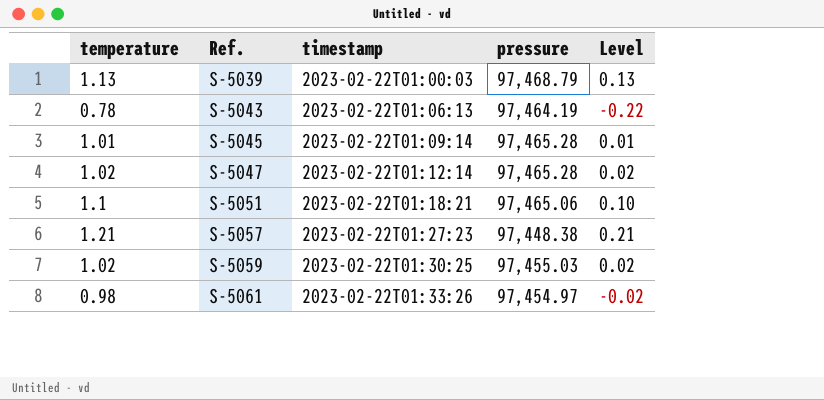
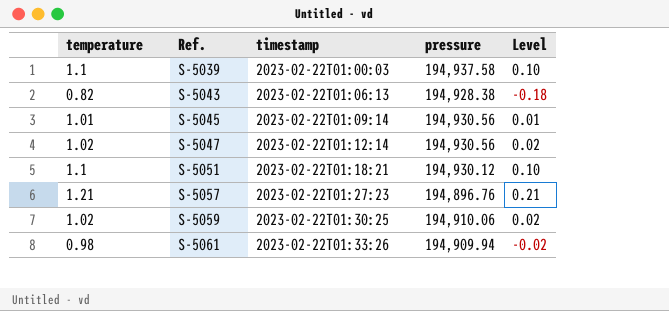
S-5039 | temperature: 1.13 -> 1.1
S-5039 | pressure: 97,468.79 -> 194,937.58
S-5039 | Level: 0.13 -> 0.10
S-5043 | temperature: 0.78 -> 0.82
S-5043 | pressure: 97,464.19 -> 194,928.38
S-5043 | Level: -0.22 -> -0.18
S-5045 | pressure: 97,465.28 -> 194,930.56
S-5047 | pressure: 97,465.28 -> 194,930.56
S-5051 | pressure: 97,465.06 -> 194,930.12
S-5057 | pressure: 97,448.38 -> 194,896.76
S-5059 | pressure: 97,455.03 -> 194,910.06
S-5061 | pressure: 97,454.97 -> 194,909.94

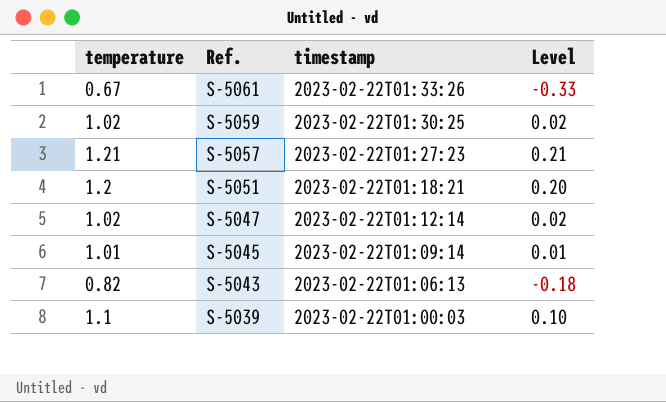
row order: Ref. ascending -> Ref. descending
column pressure | position: 4 -> none
S-5061 | temperature: 0.98 -> 0.67
S-5061 | Level: -0.02 -> -0.33
S-5051 | temperature: 1.1 -> 1.2
S-5051 | Level: 0.10 -> 0.20

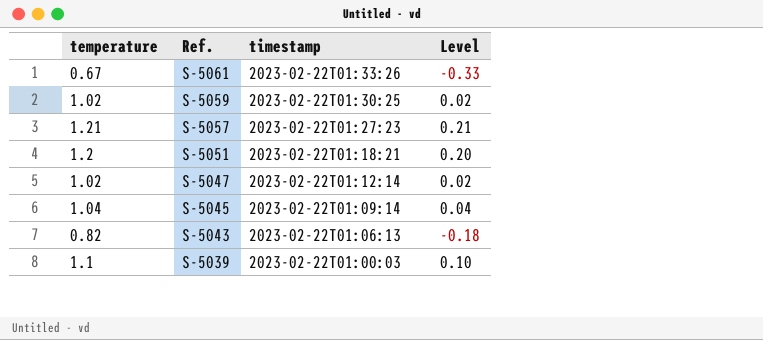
S-5045 | temperature: 1.01 -> 1.04
S-5045 | Level: 0.01 -> 0.04

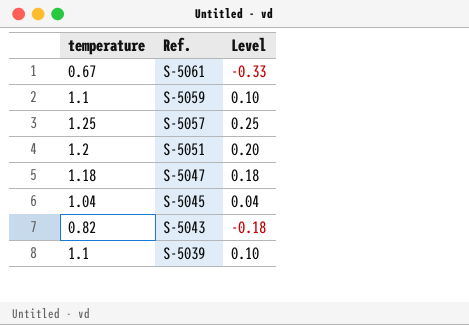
column timestamp | position: 3 -> none
S-5059 | temperature: 1.02 -> 1.1
S-5059 | Level: 0.02 -> 0.10
S-5057 | temperature: 1.21 -> 1.25
S-5057 | Level: 0.21 -> 0.25
S-5047 | temperature: 1.02 -> 1.18
S-5047 | Level: 0.02 -> 0.18

